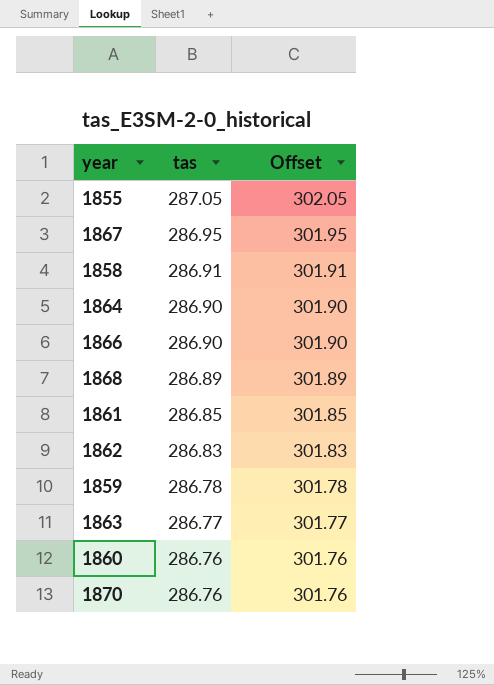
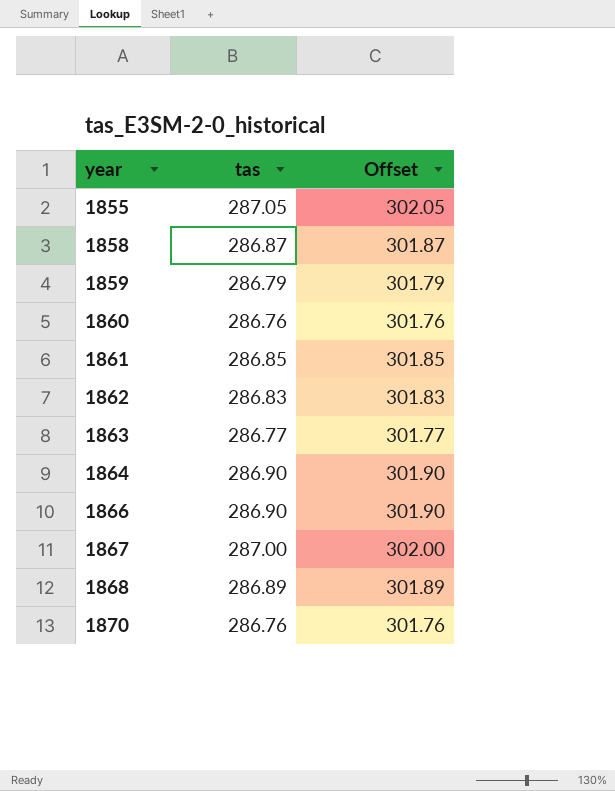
row order: tas descending -> year ascending
1858 | tas: 286.91 -> 286.87
1858 | Offset: 301.91 -> 301.87
1859 | tas: 286.78 -> 286.79
1859 | Offset: 301.78 -> 301.79
1867 | tas: 286.95 -> 287.00
1867 | Offset: 301.95 -> 302.00

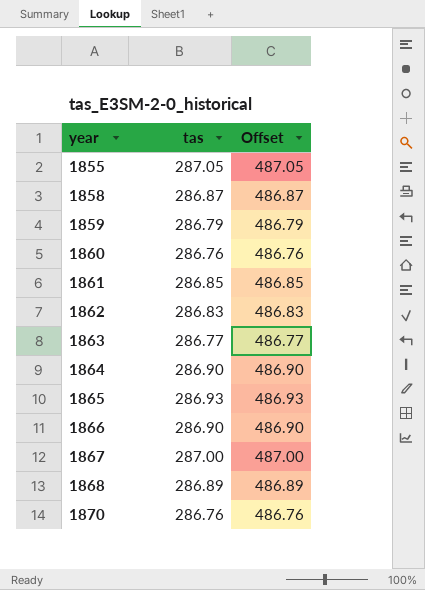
column Offset | formula: [tas] + 15 -> [tas] + 200
row 1865: none -> 286.93 | 486.93

